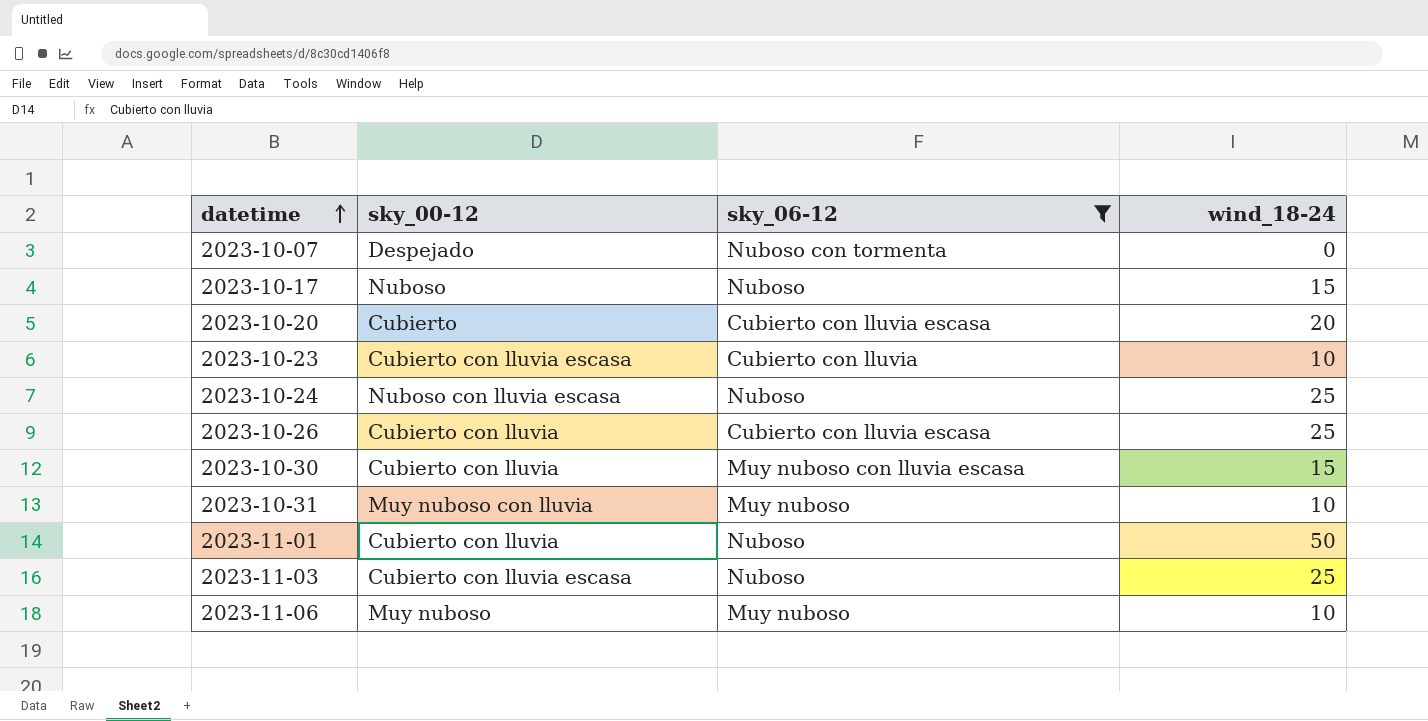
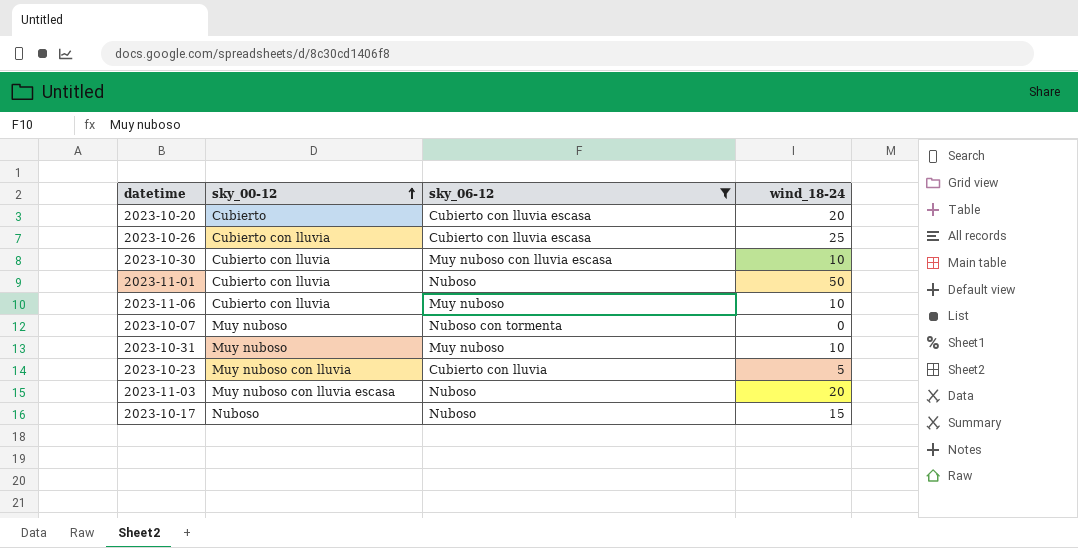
row order: datetime ascending -> sky_00-12 ascending
row 2023-10-24: Nuboso con lluvia escasa | Nuboso | 25 -> none
2023-10-30 | wind_18-24: 15 -> 10
2023-11-06 | sky_00-12: Muy nuboso -> Cubierto con lluvia
2023-10-07 | sky_00-12: Despejado -> Muy nuboso
2023-10-31 | sky_00-12: Muy nuboso con lluvia -> Muy nuboso
2023-10-23 | sky_00-12: Cubierto con lluvia escasa -> Muy nuboso con lluvia
2023-10-23 | wind_18-24: 10 -> 5
2023-11-03 | sky_00-12: Cubierto con lluvia escasa -> Muy nuboso con lluvia escasa
2023-11-03 | wind_18-24: 25 -> 20

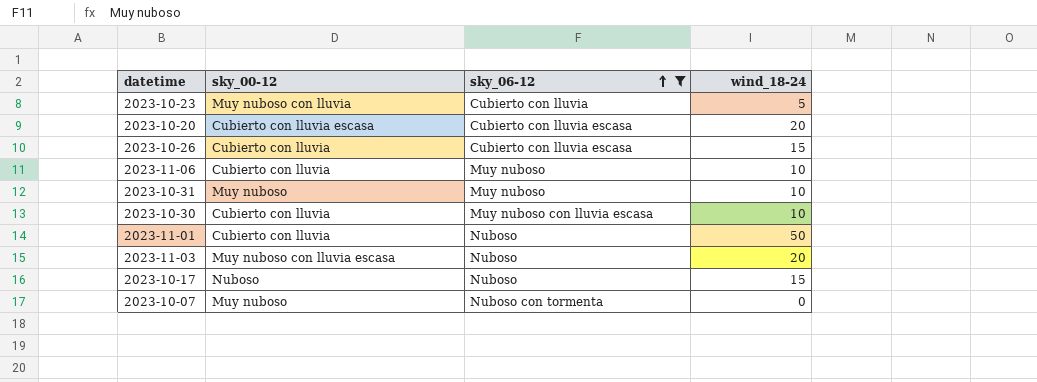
row order: sky_00-12 ascending -> sky_06-12 ascending
2023-10-20 | sky_00-12: Cubierto -> Cubierto con lluvia escasa
2023-10-26 | wind_18-24: 25 -> 15

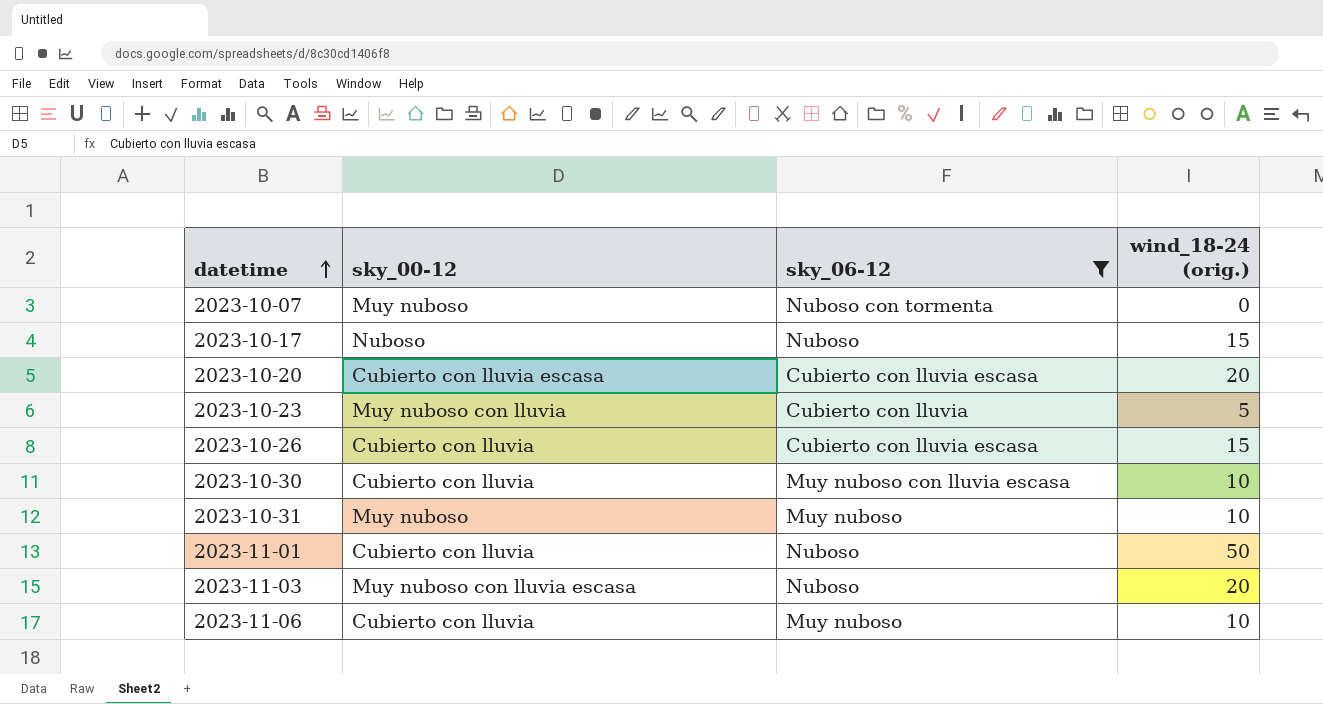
row order: sky_06-12 ascending -> datetime ascending
column name: wind_18-24 -> wind_18-24 (orig.)

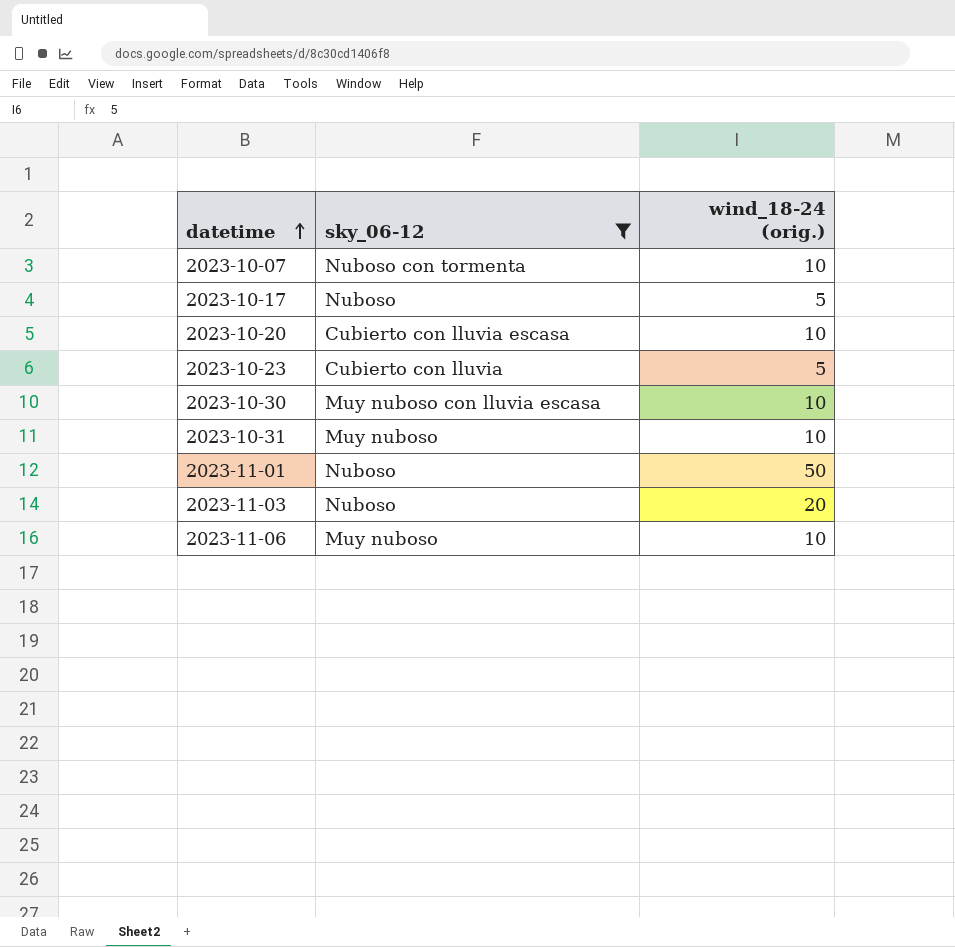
column sky_00-12 | position: 2 -> none
row 2023-10-26: Cubierto con lluvia | Cubierto con lluvia escasa | 15 -> none
2023-10-07 | wind_18-24 (orig.): 0 -> 10
2023-10-17 | wind_18-24 (orig.): 15 -> 5
2023-10-20 | wind_18-24 (orig.): 20 -> 10

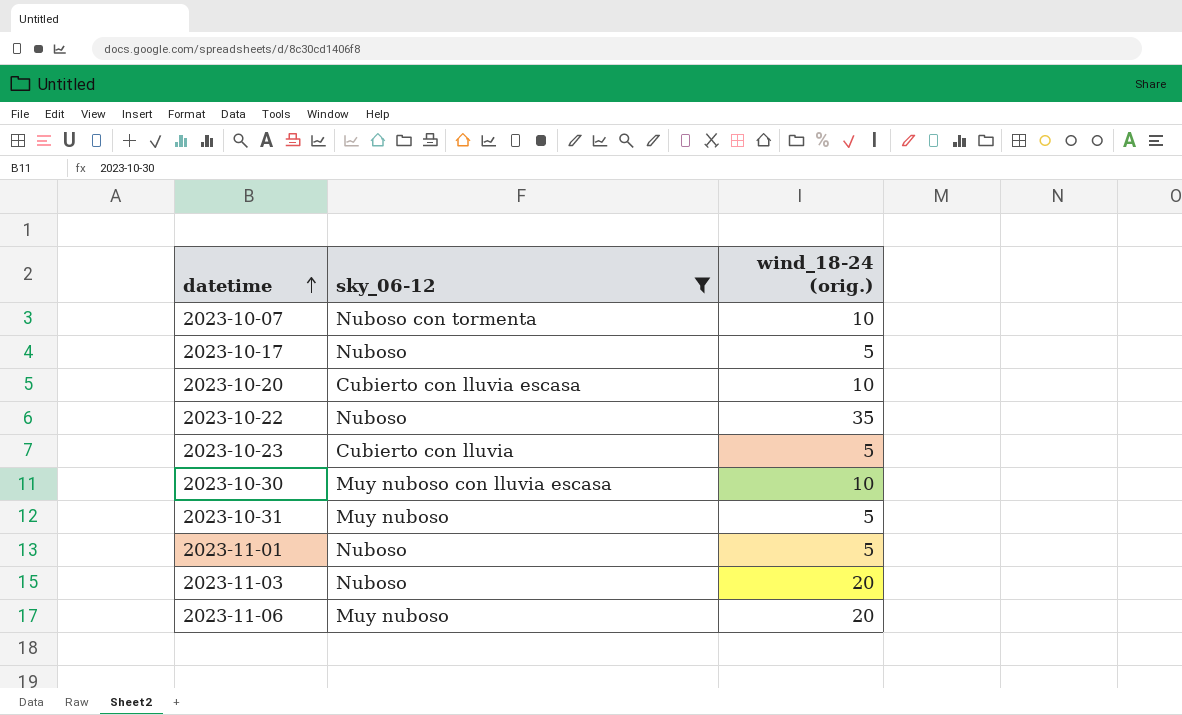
row 2023-10-22: none -> Nuboso | 35
2023-10-31 | wind_18-24 (orig.): 10 -> 5
2023-11-01 | wind_18-24 (orig.): 50 -> 5
2023-11-06 | wind_18-24 (orig.): 10 -> 20

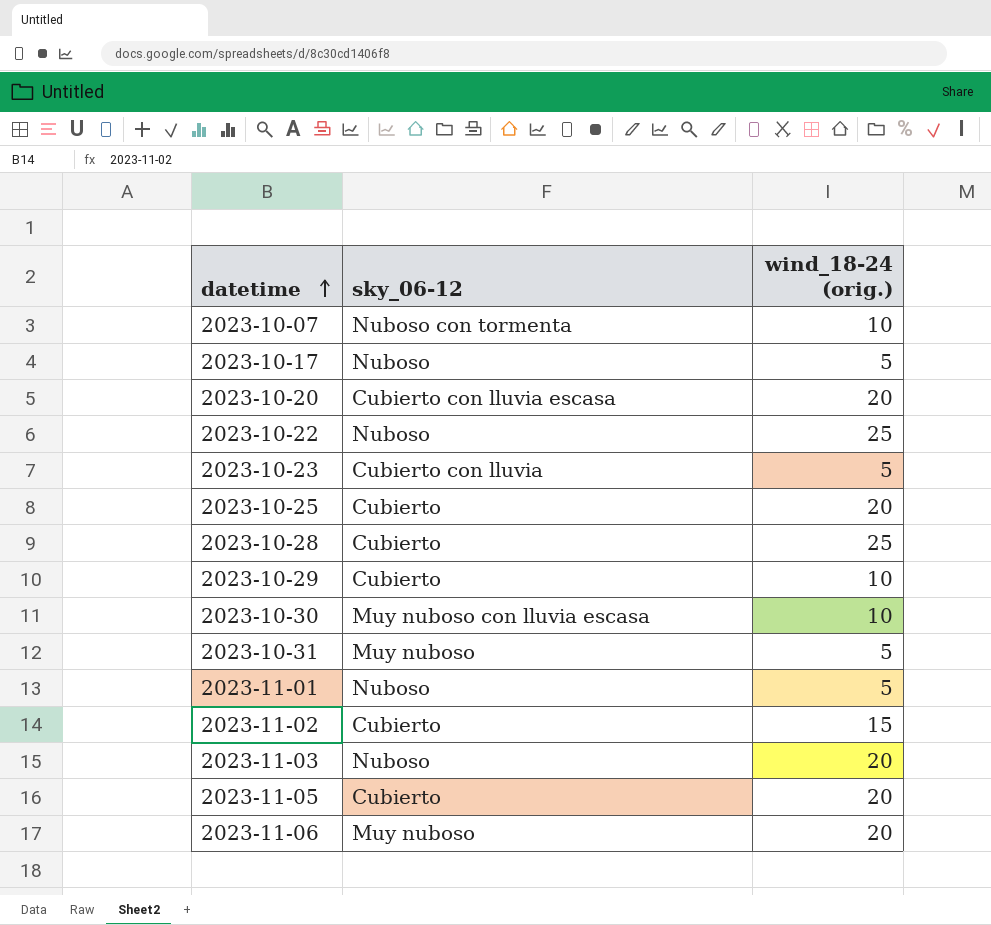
filter: sky_06-12 != Cubierto -> none
2023-10-20 | wind_18-24 (orig.): 10 -> 20
2023-10-22 | wind_18-24 (orig.): 35 -> 25

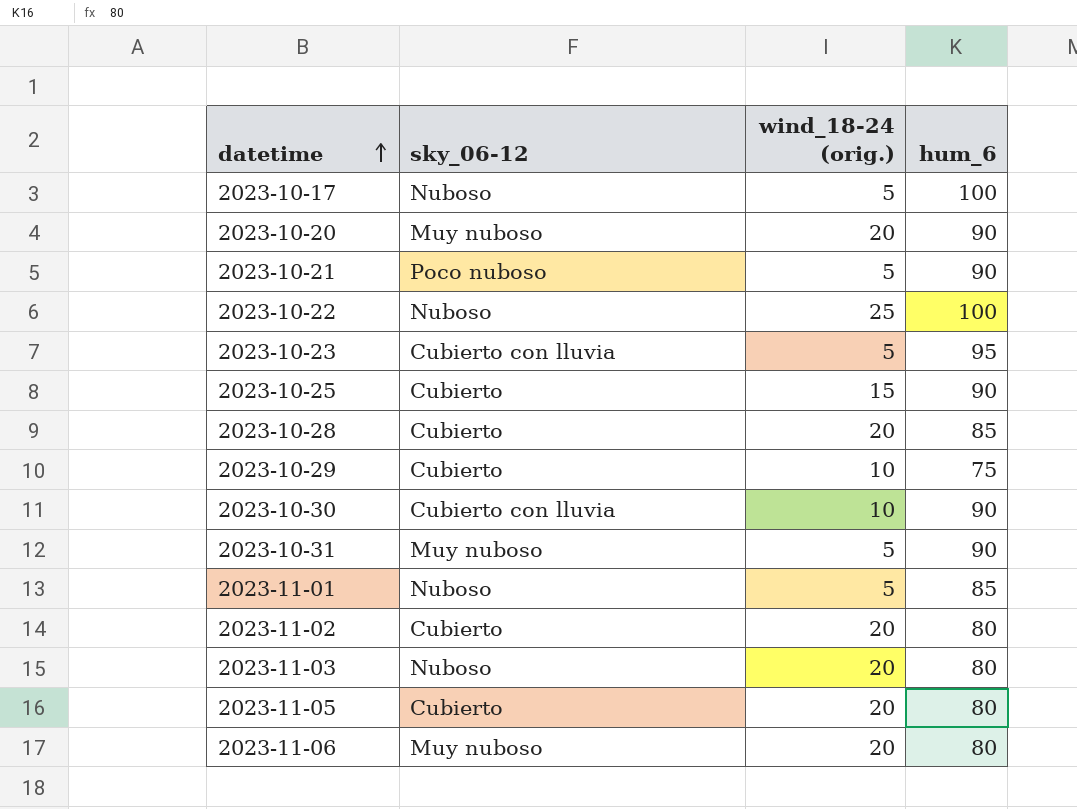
column hum_6 | position: none -> 4
row 2023-10-07: Nuboso con tormenta | 10 -> none
2023-10-20 | sky_06-12: Cubierto con lluvia escasa -> Muy nuboso
row 2023-10-21: none -> Poco nuboso | 5 | 90
2023-10-25 | wind_18-24 (orig.): 20 -> 15
2023-10-28 | wind_18-24 (orig.): 25 -> 20
2023-10-30 | sky_06-12: Muy nuboso con lluvia escasa -> Cubierto con lluvia
2023-11-02 | wind_18-24 (orig.): 15 -> 20

